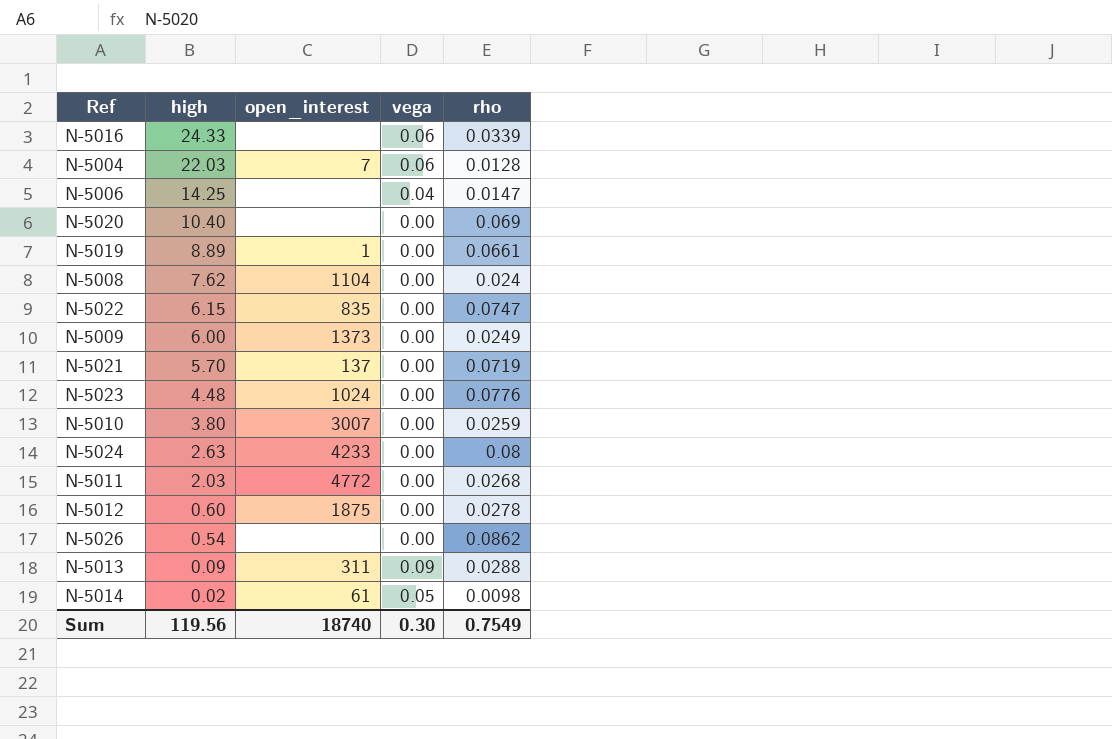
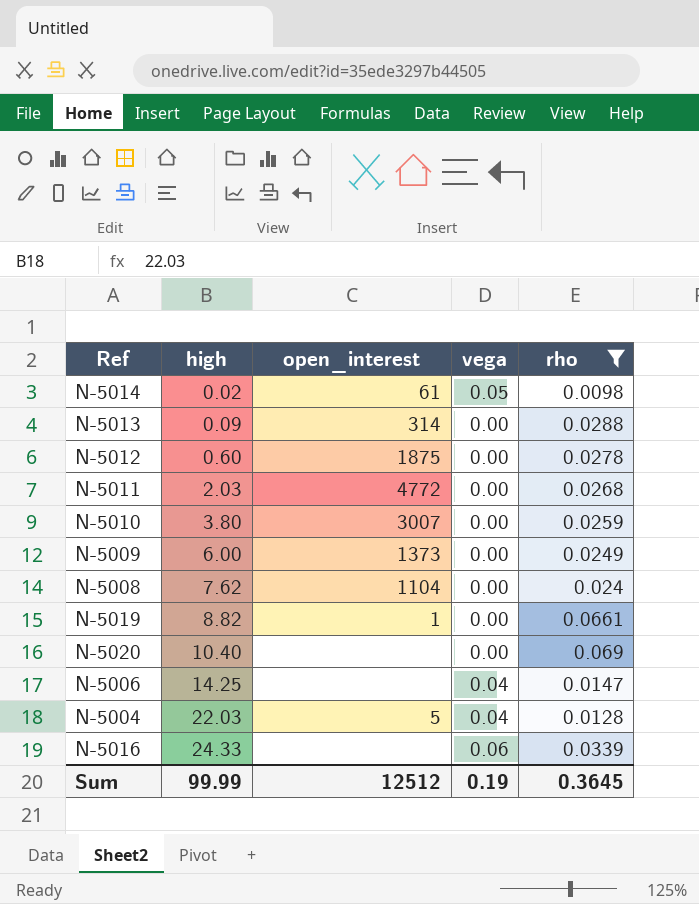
filter: none -> rho <= 0.069
row order: high descending -> high ascending
N-5013 | open_interest: 311 -> 314
N-5013 | vega: 0.09 -> 0.00
N-5019 | high: 8.89 -> 8.82
N-5004 | open_interest: 7 -> 5
N-5004 | vega: 0.06 -> 0.04
Sum | high: 119.56 -> 99.99
Sum | open_interest: 18740 -> 12512
Sum | vega: 0.30 -> 0.19
Sum | rho: 0.7549 -> 0.3645

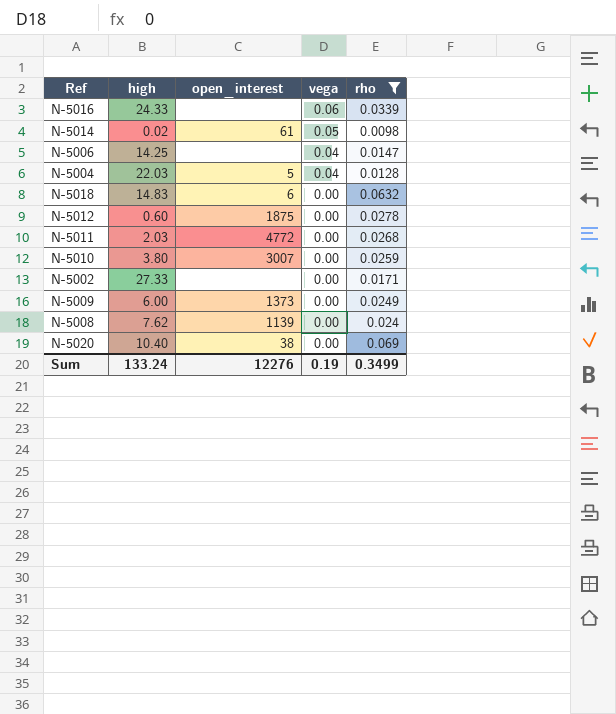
row order: high ascending -> vega descending
row N-5013: 0.09 | 314 | 0.00 | 0.0288 -> none
row N-5019: 8.82 | 1 | 0.00 | 0.0661 -> none
row N-5018: none -> 14.83 | 6 | 0.00 | 0.0632
row N-5002: none -> 27.33 | none | 0.00 | 0.0171
N-5008 | open_interest: 1104 -> 1139
N-5020 | open_interest: none -> 38
Sum | high: 99.99 -> 133.24
Sum | open_interest: 12512 -> 12276
Sum | rho: 0.3645 -> 0.3499

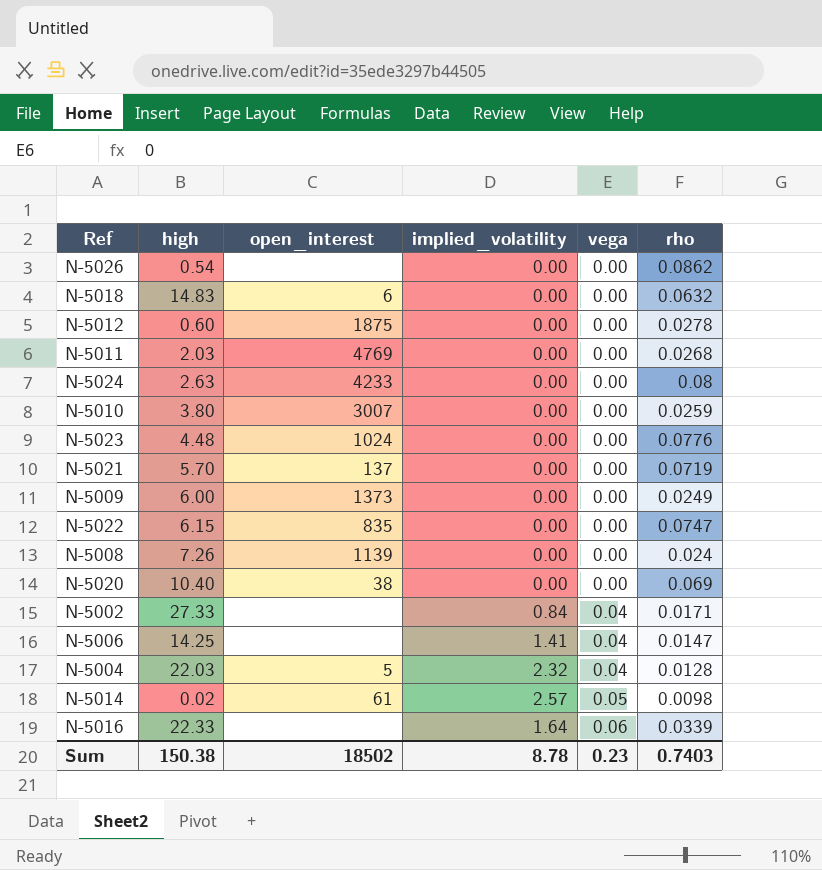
filter: rho <= 0.069 -> none
row order: vega descending -> vega ascending
column implied_volatility | position: none -> 4
N-5011 | open_interest: 4772 -> 4769
N-5008 | high: 7.62 -> 7.26
N-5002 | vega: 0.00 -> 0.04
N-5016 | high: 24.33 -> 22.33
Sum | high: 133.24 -> 150.38
Sum | open_interest: 12276 -> 18502
Sum | vega: 0.19 -> 0.23
Sum | rho: 0.3499 -> 0.7403

